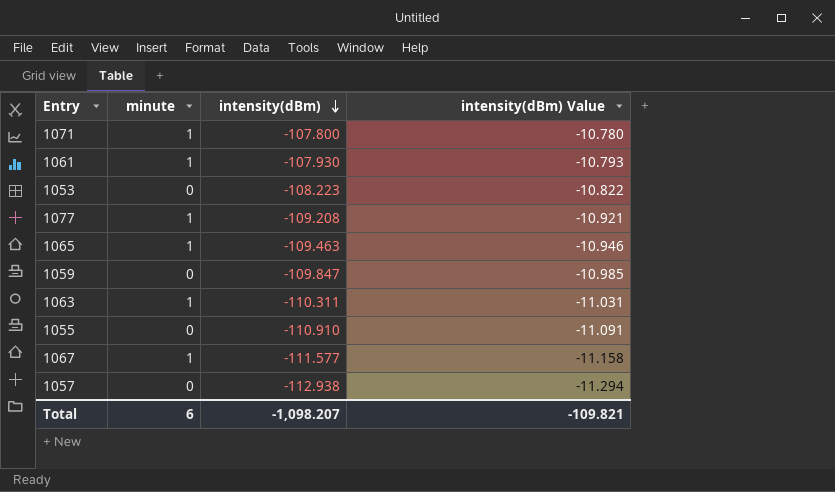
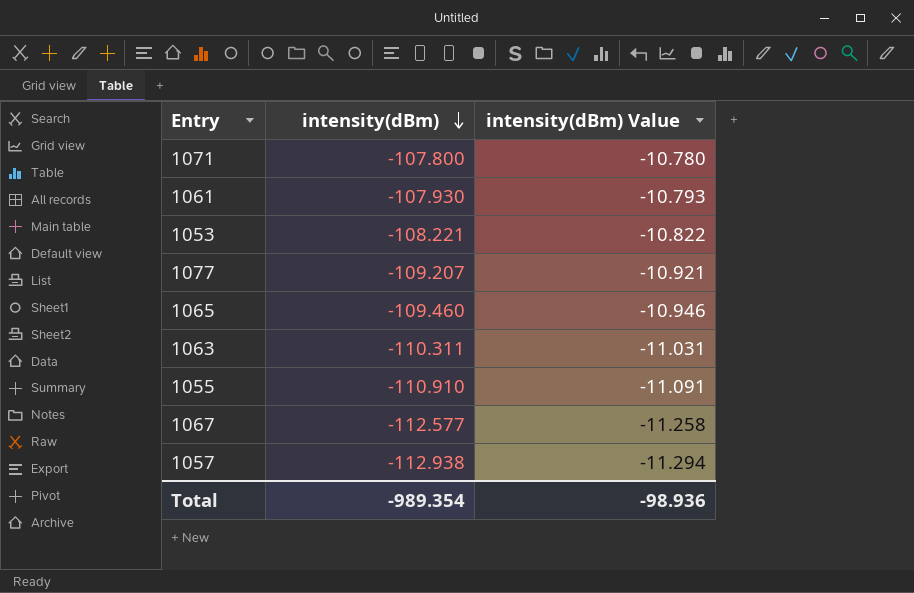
column minute | position: 2 -> none
row 1059: 0 | -109.847 | -10.985 -> none
1053 | intensity(dBm): -108.223 -> -108.221
1077 | intensity(dBm): -109.208 -> -109.207
1065 | intensity(dBm): -109.463 -> -109.460
1067 | intensity(dBm): -111.577 -> -112.577
1067 | intensity(dBm) Value: -11.158 -> -11.258
Total | intensity(dBm): -1,098.207 -> -989.354
Total | intensity(dBm) Value: -109.821 -> -98.936

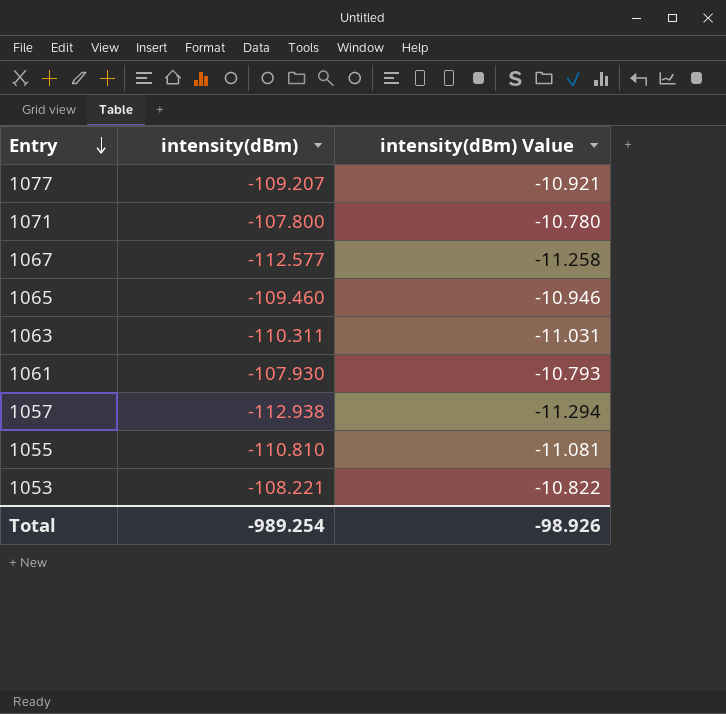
row order: intensity(dBm) descending -> Entry descending
1055 | intensity(dBm): -110.910 -> -110.810
1055 | intensity(dBm) Value: -11.091 -> -11.081
Total | intensity(dBm): -989.354 -> -989.254
Total | intensity(dBm) Value: -98.936 -> -98.926

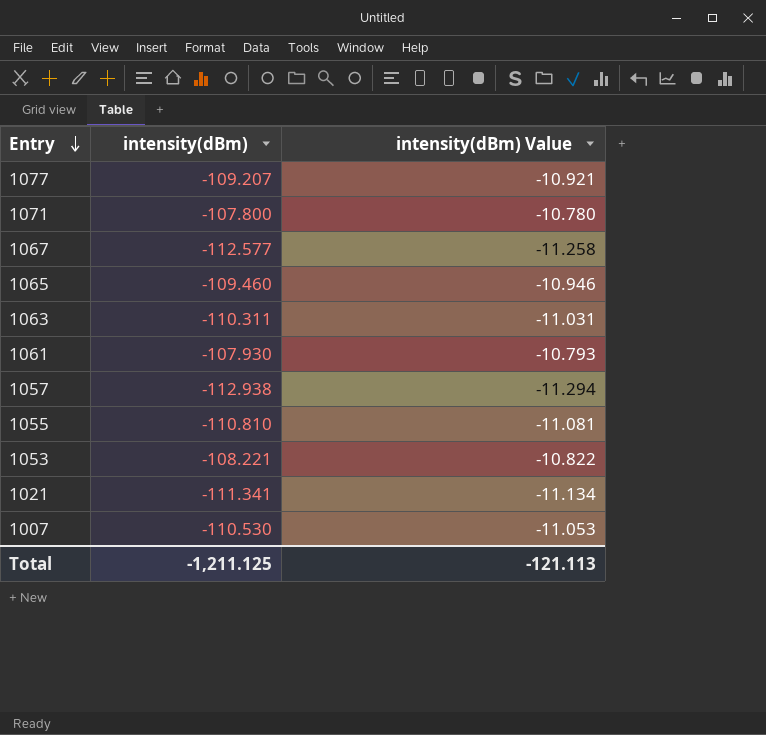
row 1021: none -> -111.341 | -11.134
row 1007: none -> -110.530 | -11.053
Total | intensity(dBm): -989.254 -> -1,211.125
Total | intensity(dBm) Value: -98.926 -> -121.113

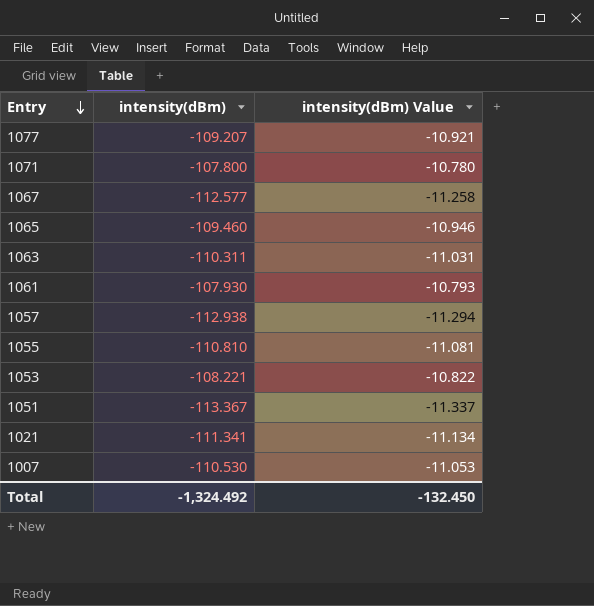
row 1051: none -> -113.367 | -11.337
Total | intensity(dBm): -1,211.125 -> -1,324.492
Total | intensity(dBm) Value: -121.113 -> -132.450

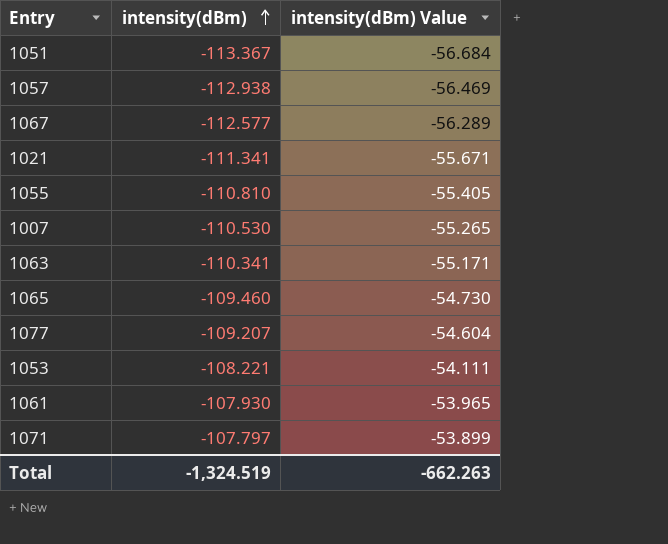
row order: Entry descending -> intensity(dBm) ascending
column intensity(dBm) Value | formula: [intensity(dBm)] * 0.1 -> [intensity(dBm)] * 0.5
1063 | intensity(dBm): -110.311 -> -110.341
1071 | intensity(dBm): -107.800 -> -107.797
Total | intensity(dBm): -1,324.492 -> -1,324.519
Total | intensity(dBm) Value: -132.450 -> -662.263

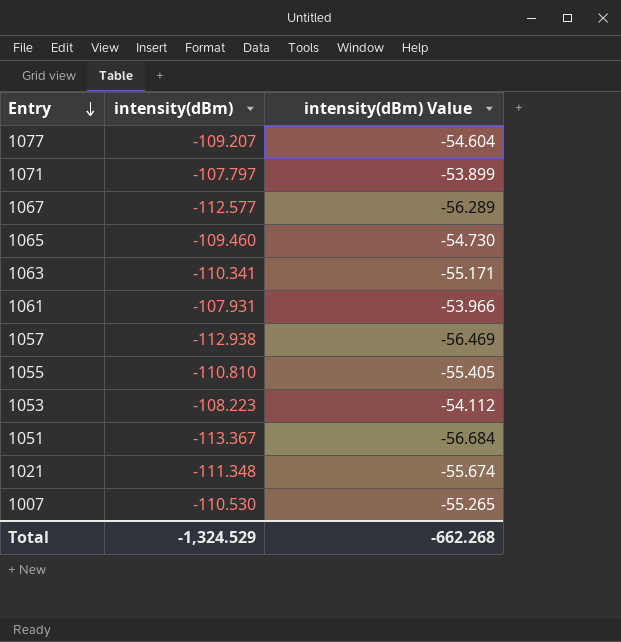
row order: intensity(dBm) ascending -> Entry descending
1061 | intensity(dBm): -107.930 -> -107.931
1061 | intensity(dBm) Value: -53.965 -> -53.966
1053 | intensity(dBm): -108.221 -> -108.223
1053 | intensity(dBm) Value: -54.111 -> -54.112
1021 | intensity(dBm): -111.341 -> -111.348
1021 | intensity(dBm) Value: -55.671 -> -55.674
Total | intensity(dBm): -1,324.519 -> -1,324.529
Total | intensity(dBm) Value: -662.263 -> -662.268

